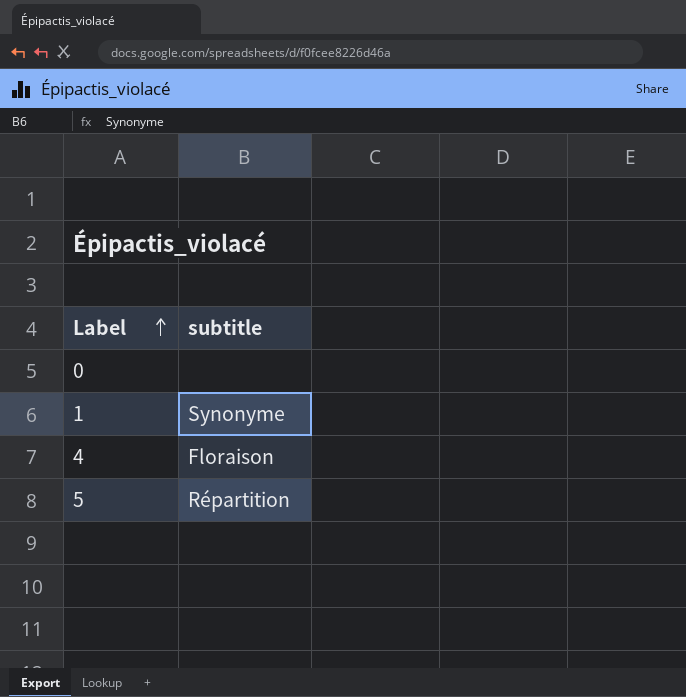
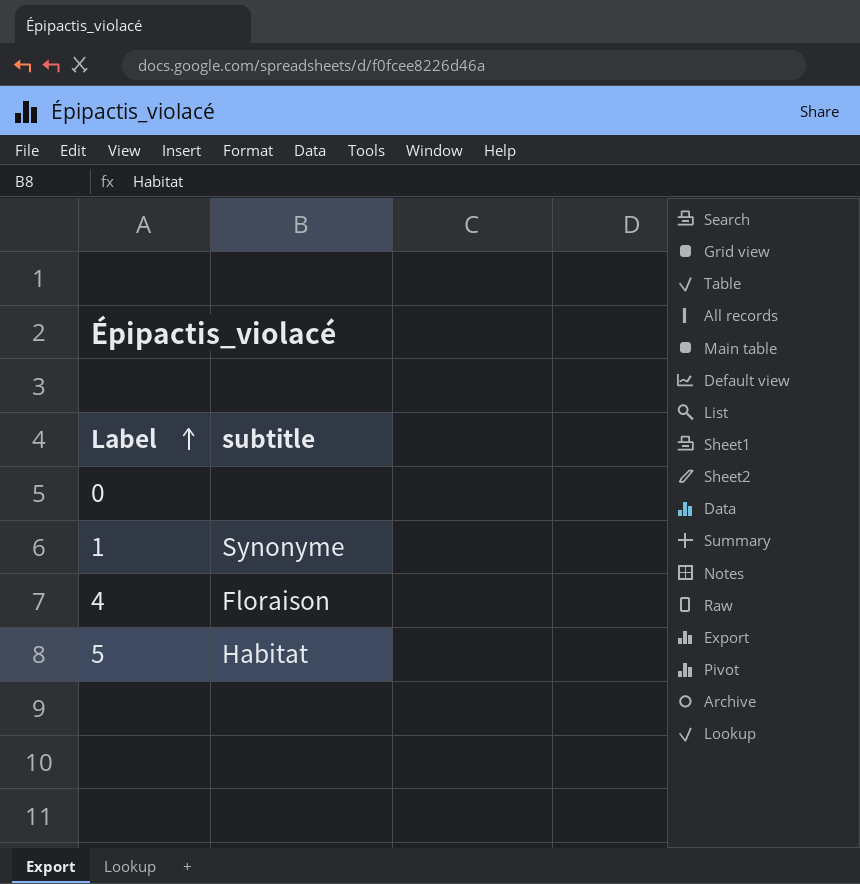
5 | subtitle: Répartition -> Habitat

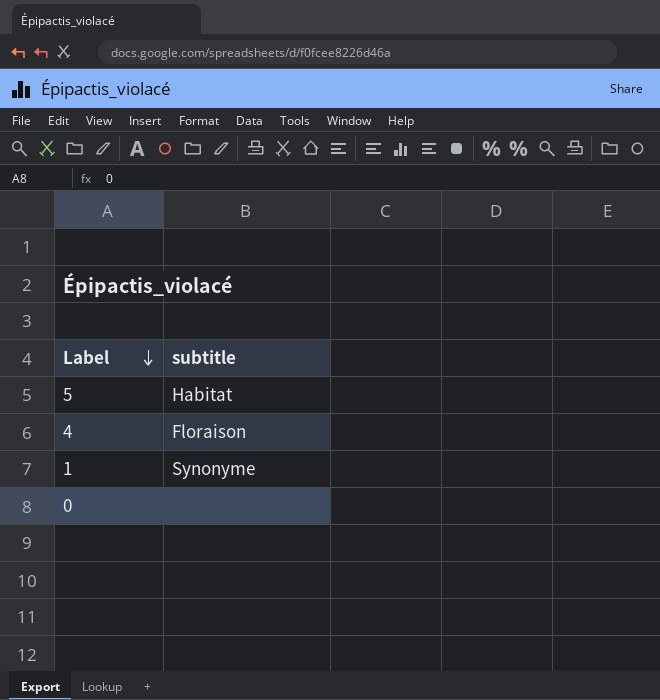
row order: Label ascending -> Label descending

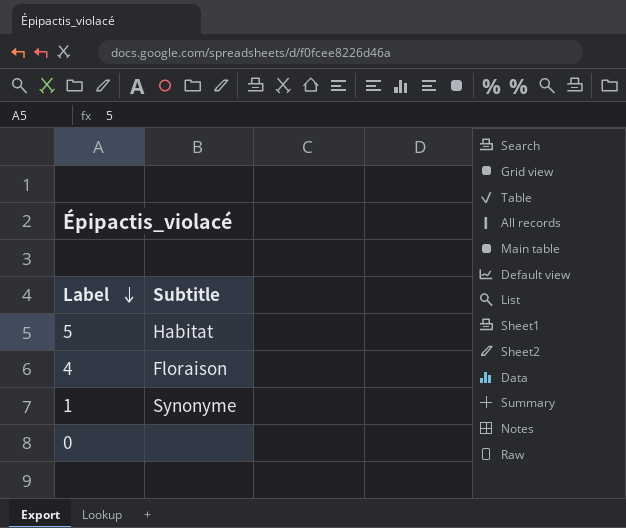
column name: subtitle -> Subtitle

